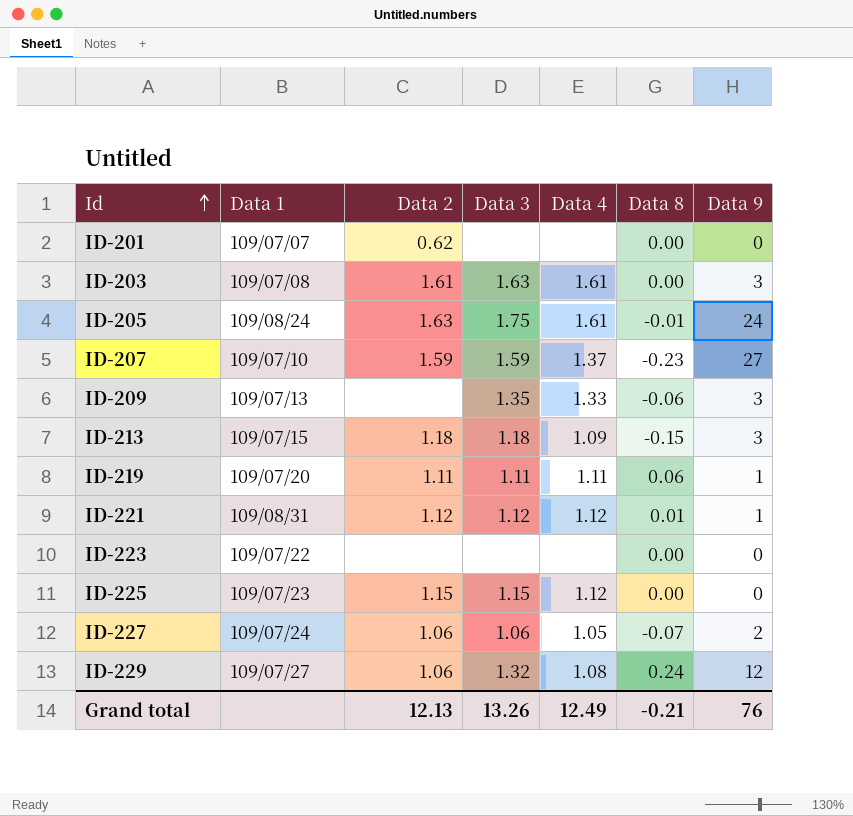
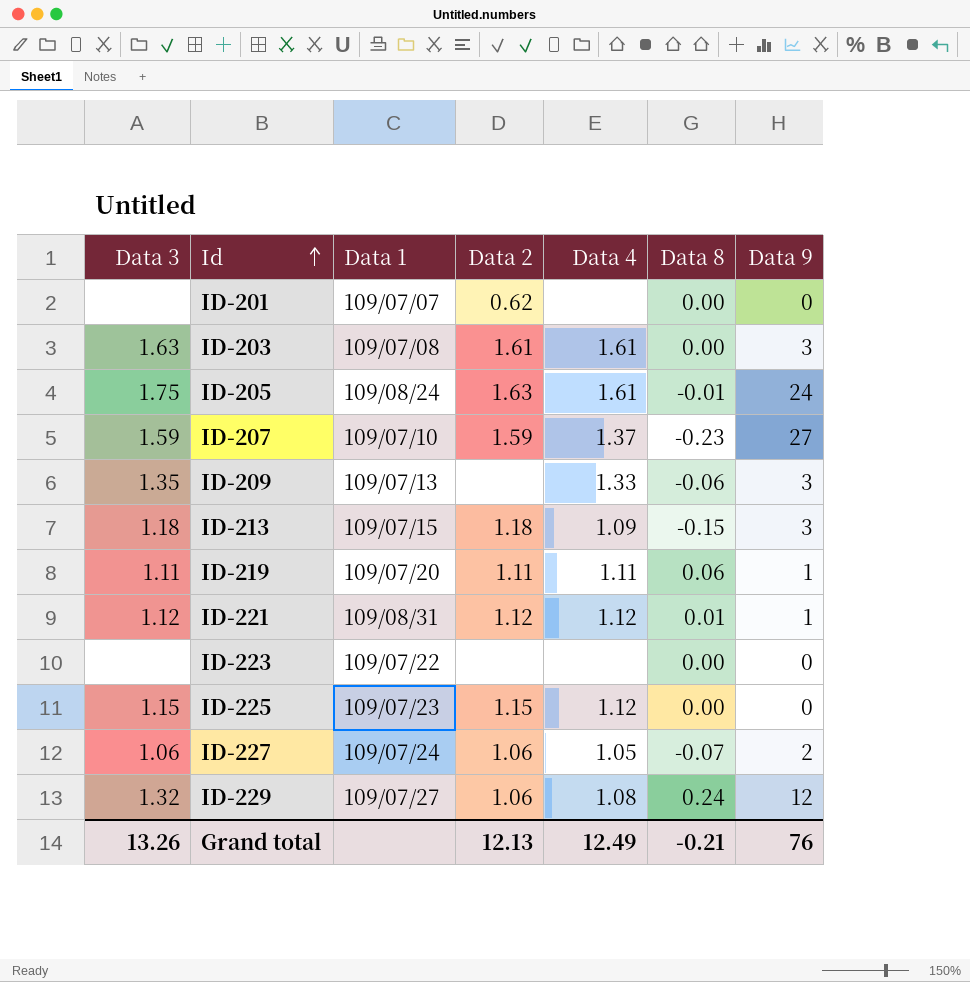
column Data 3 | position: 4 -> 1

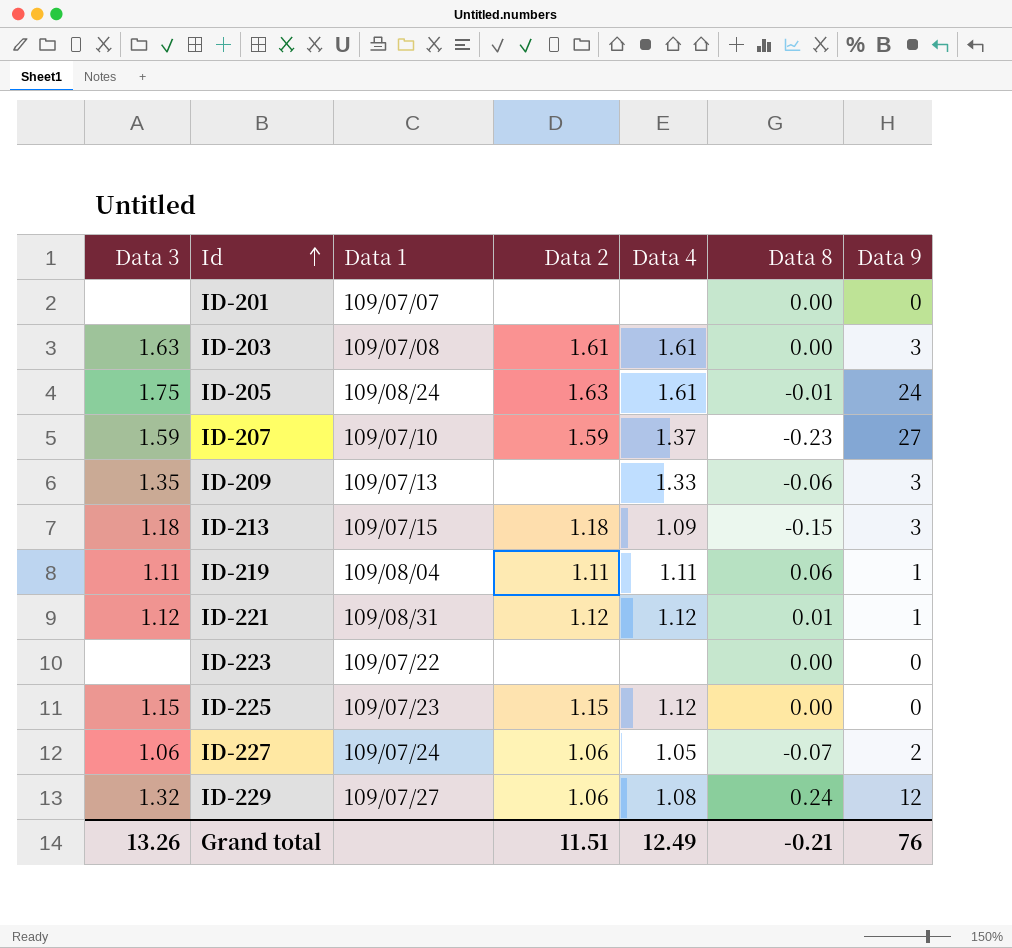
ID-201 | Data 2: 0.62 -> none
ID-219 | Data 1: 109/07/20 -> 109/08/04
Grand total | Data 2: 12.13 -> 11.51

